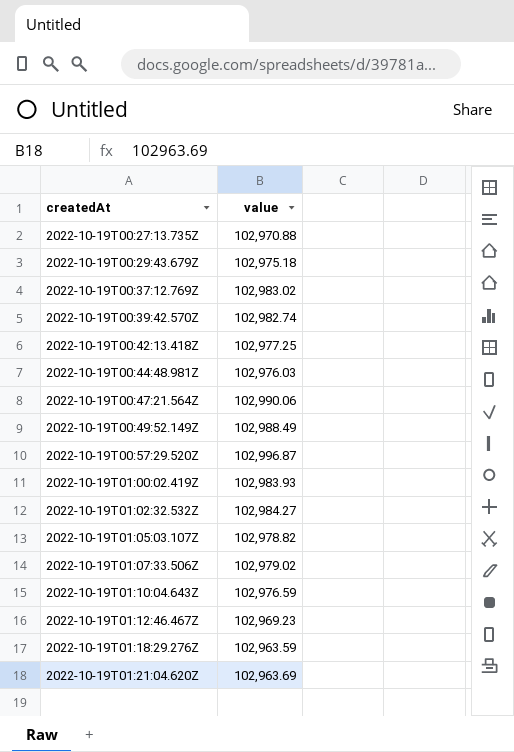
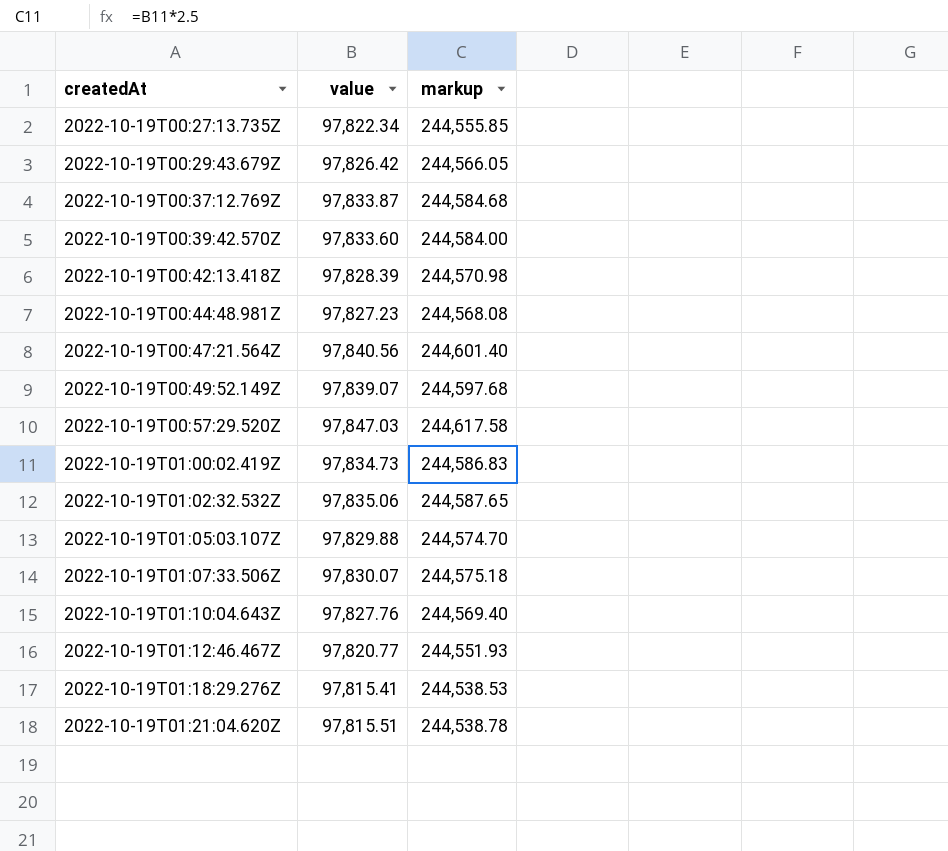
column markup | formula: none -> [value] * 2.5
2022-10-19T00:27:13.735Z | value: 102,970.88 -> 97,822.34
2022-10-19T00:29:43.679Z | value: 102,975.18 -> 97,826.42
2022-10-19T00:37:12.769Z | value: 102,983.02 -> 97,833.87
2022-10-19T00:39:42.570Z | value: 102,982.74 -> 97,833.60
2022-10-19T00:42:13.418Z | value: 102,977.25 -> 97,828.39
2022-10-19T00:44:48.981Z | value: 102,976.03 -> 97,827.23
2022-10-19T00:47:21.564Z | value: 102,990.06 -> 97,840.56
2022-10-19T00:49:52.149Z | value: 102,988.49 -> 97,839.07
2022-10-19T00:57:29.520Z | value: 102,996.87 -> 97,847.03
2022-10-19T01:00:02.419Z | value: 102,983.93 -> 97,834.73
2022-10-19T01:02:32.532Z | value: 102,984.27 -> 97,835.06
2022-10-19T01:05:03.107Z | value: 102,978.82 -> 97,829.88
2022-10-19T01:07:33.506Z | value: 102,979.02 -> 97,830.07
2022-10-19T01:10:04.643Z | value: 102,976.59 -> 97,827.76
2022-10-19T01:12:46.467Z | value: 102,969.23 -> 97,820.77
2022-10-19T01:18:29.276Z | value: 102,963.59 -> 97,815.41
2022-10-19T01:21:04.620Z | value: 102,963.69 -> 97,815.51

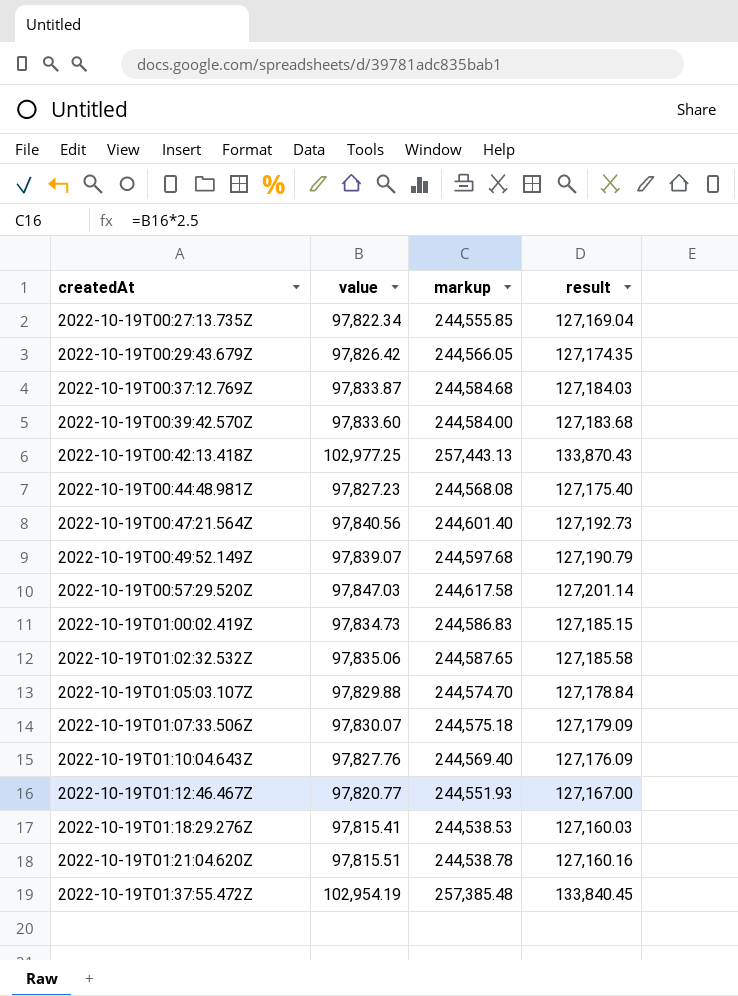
column result | formula: none -> [value] * 1.3
2022-10-19T00:42:13.418Z | value: 97,828.39 -> 102,977.25
2022-10-19T00:42:13.418Z | markup: 244,570.98 -> 257,443.13
row 2022-10-19T01:37:55.472Z: none -> 102,954.19 | 257,385.48 | 133,840.45

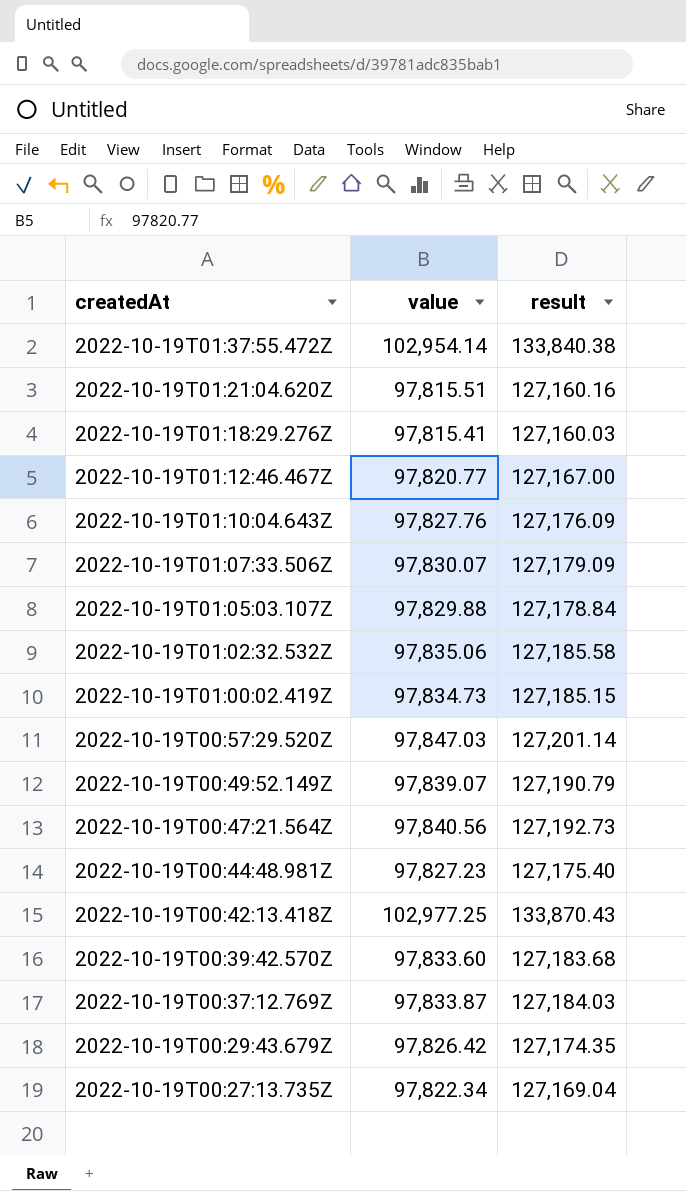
row order: createdAt ascending -> createdAt descending
column markup | formula: [value] * 2.5 -> none
2022-10-19T01:37:55.472Z | value: 102,954.19 -> 102,954.14
2022-10-19T01:37:55.472Z | result: 133,840.45 -> 133,840.38

